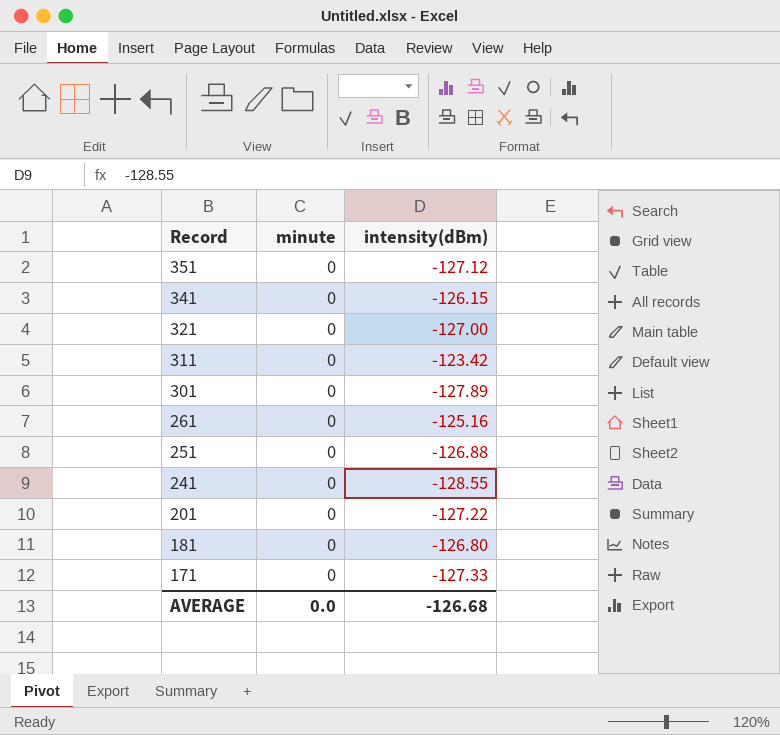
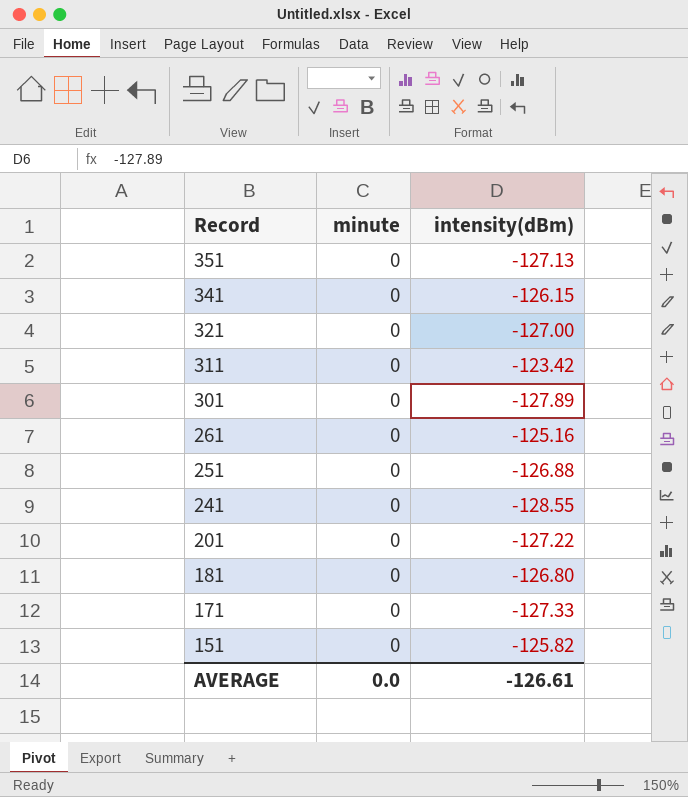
351 | intensity(dBm): -127.12 -> -127.13
row 151: none -> 0 | -125.82
AVERAGE | intensity(dBm): -126.68 -> -126.61

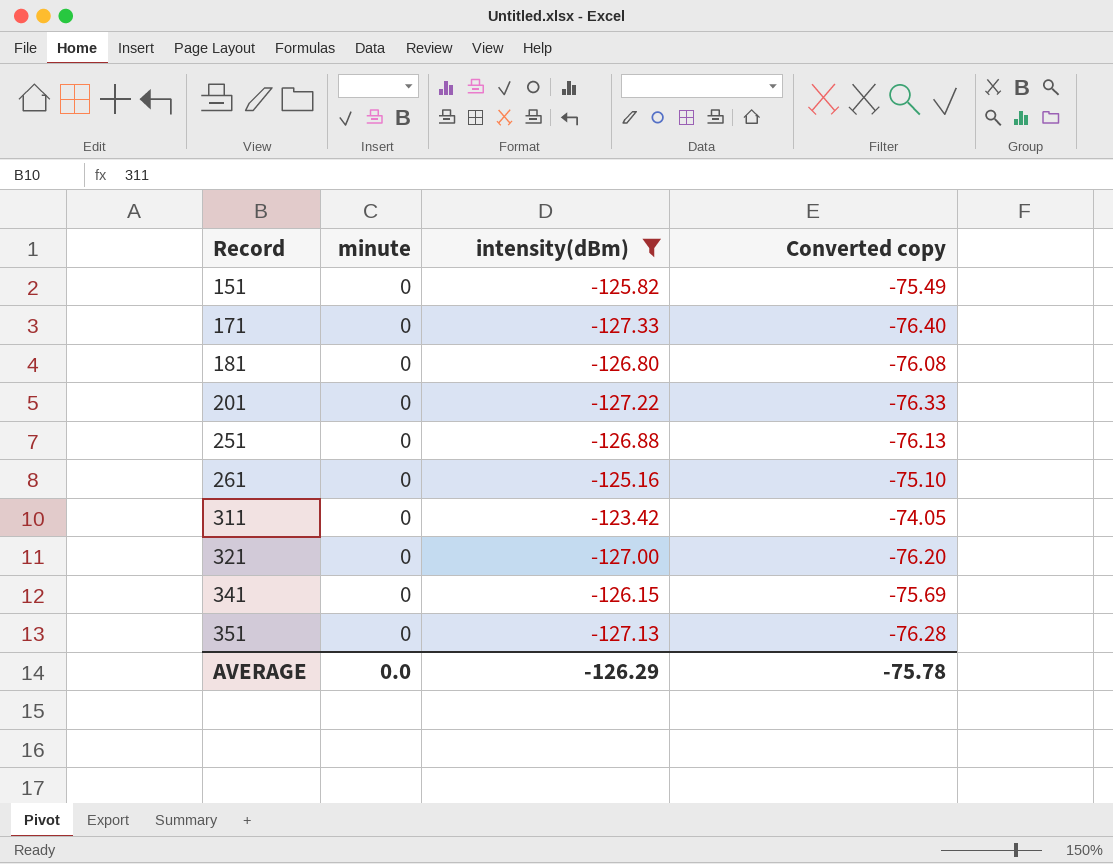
filter: none -> intensity(dBm) >= -127.33
row order: Record descending -> Record ascending
column Converted copy | formula: none -> [intensity(dBm)] * 0.6
AVERAGE | intensity(dBm): -126.61 -> -126.29

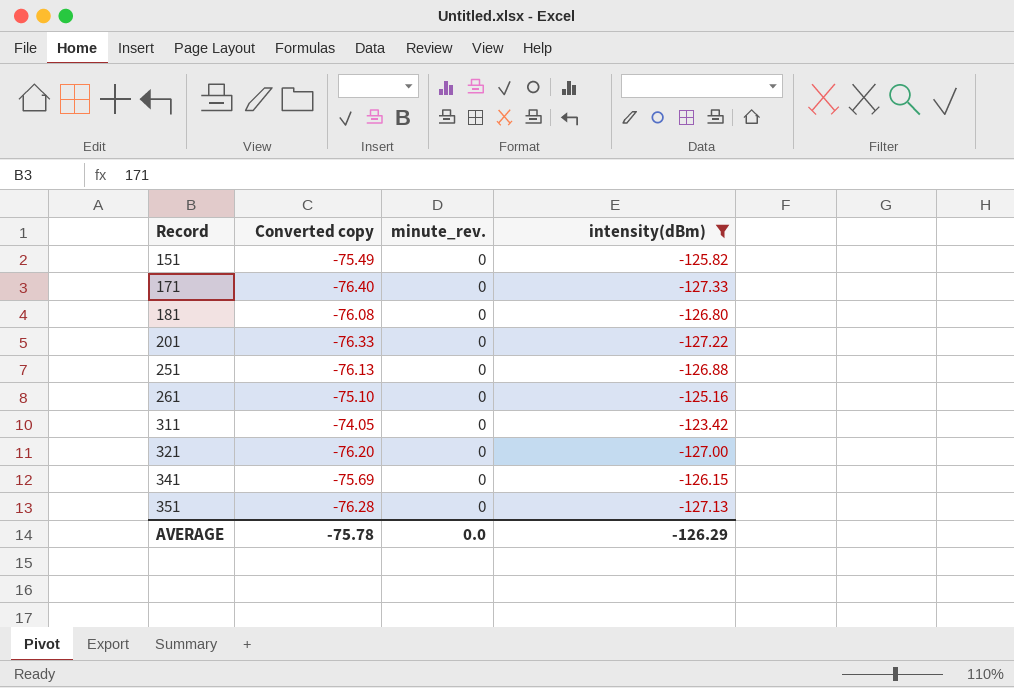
column Converted copy | position: 4 -> 2
column name: minute -> minute_rev.

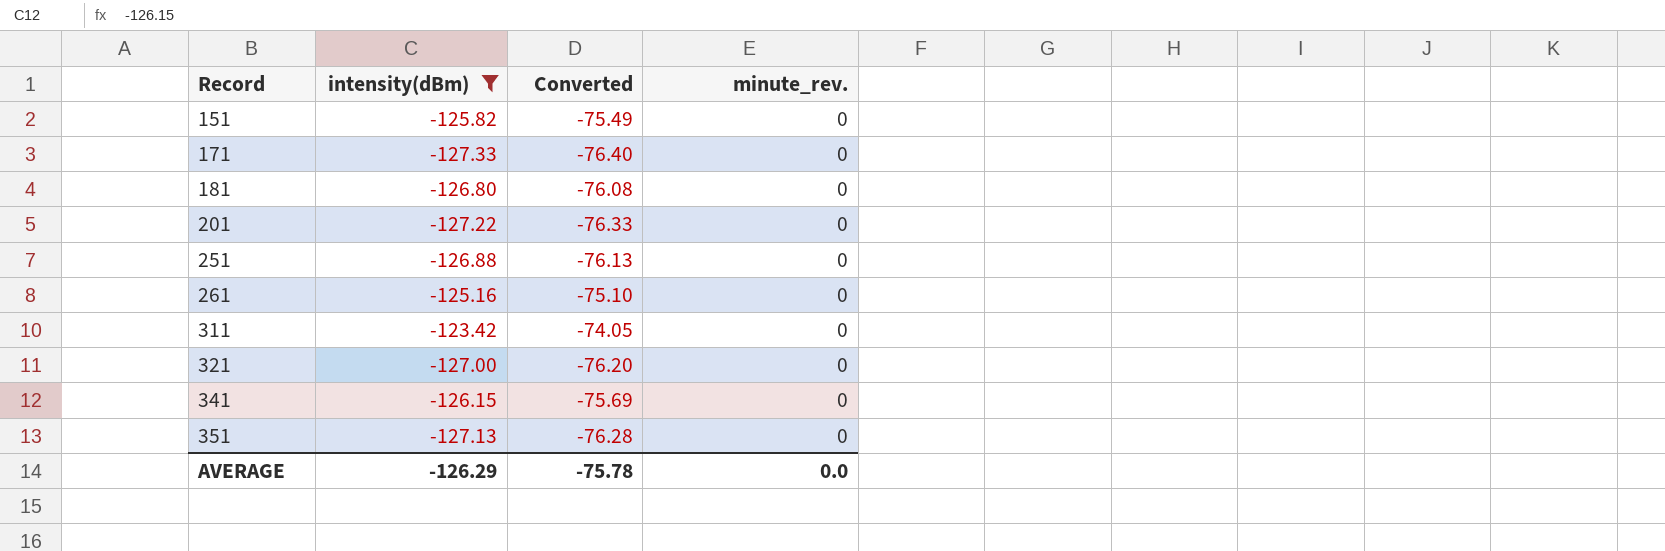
column intensity(dBm) | position: 4 -> 2
column name: Converted copy -> Converted

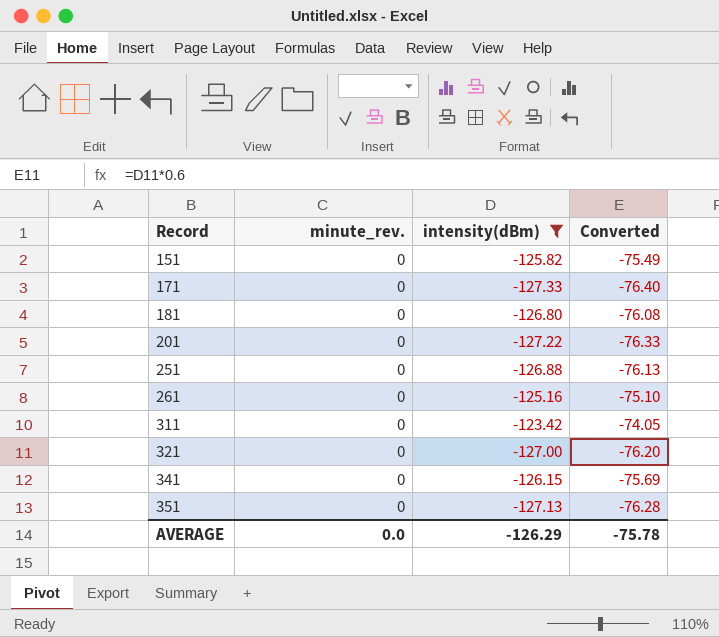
column minute_rev. | position: 4 -> 2

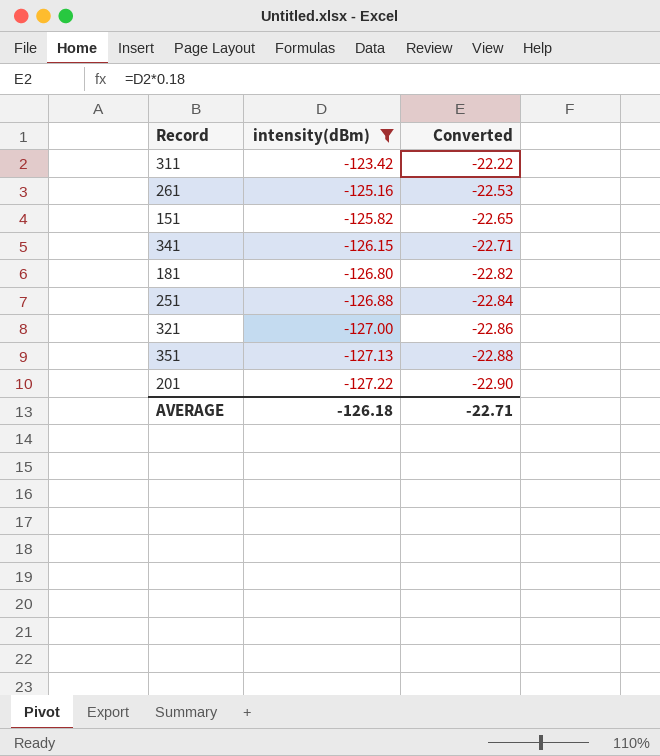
row order: Record ascending -> intensity(dBm) descending
column minute_rev. | position: 2 -> none
column Converted | formula: [intensity(dBm)] * 0.6 -> [intensity(dBm)] * 0.18
row 171: 0 | -127.33 | -76.40 -> none
AVERAGE | intensity(dBm): -126.29 -> -126.18
AVERAGE | Converted: -75.78 -> -22.71

